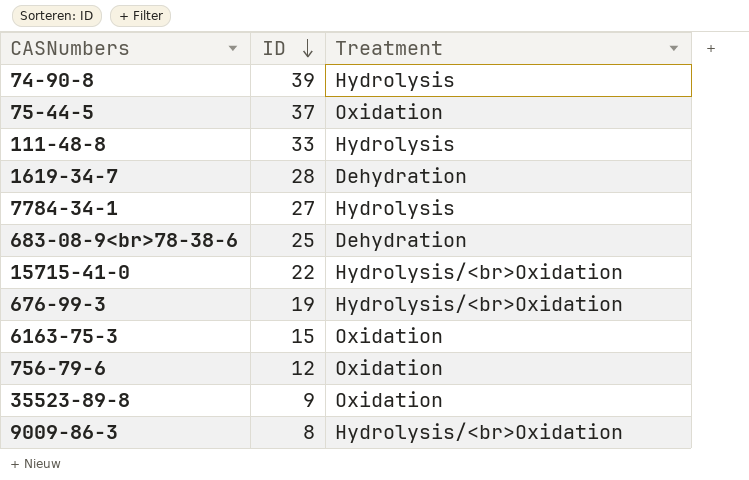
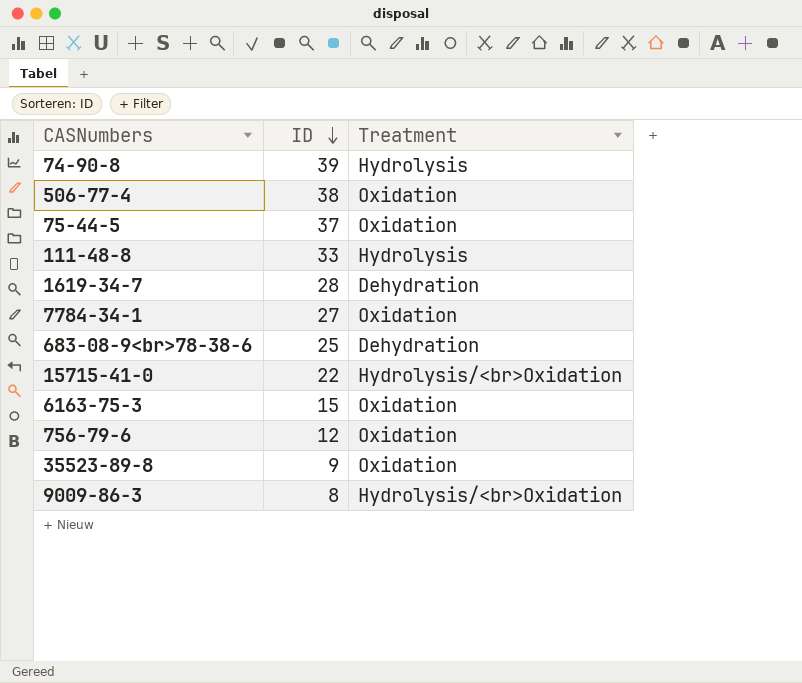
row 676-99-3: 19 | Hydrolysis/<br>Oxidation -> none
row 506-77-4: none -> 38 | Oxidation
7784-34-1 | Treatment: Hydrolysis -> Oxidation

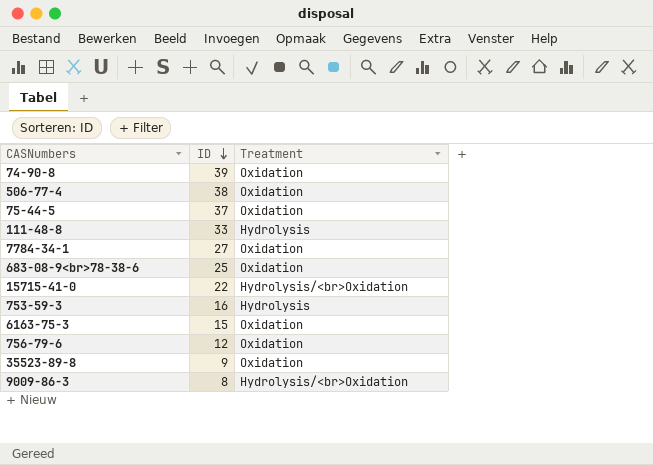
row 1619-34-7: 28 | Dehydration -> none
74-90-8 | Treatment: Hydrolysis -> Oxidation
683-08-9<br>78-38-6 | Treatment: Dehydration -> Oxidation
row 753-59-3: none -> 16 | Hydrolysis

